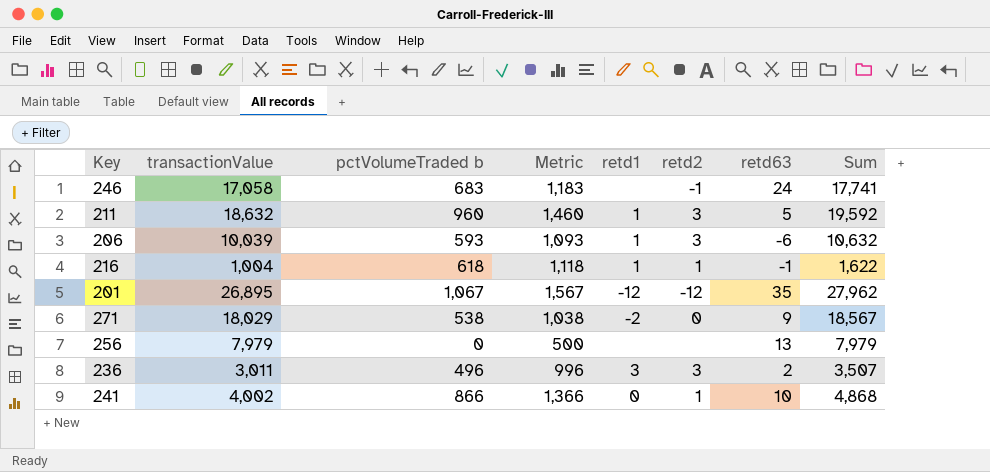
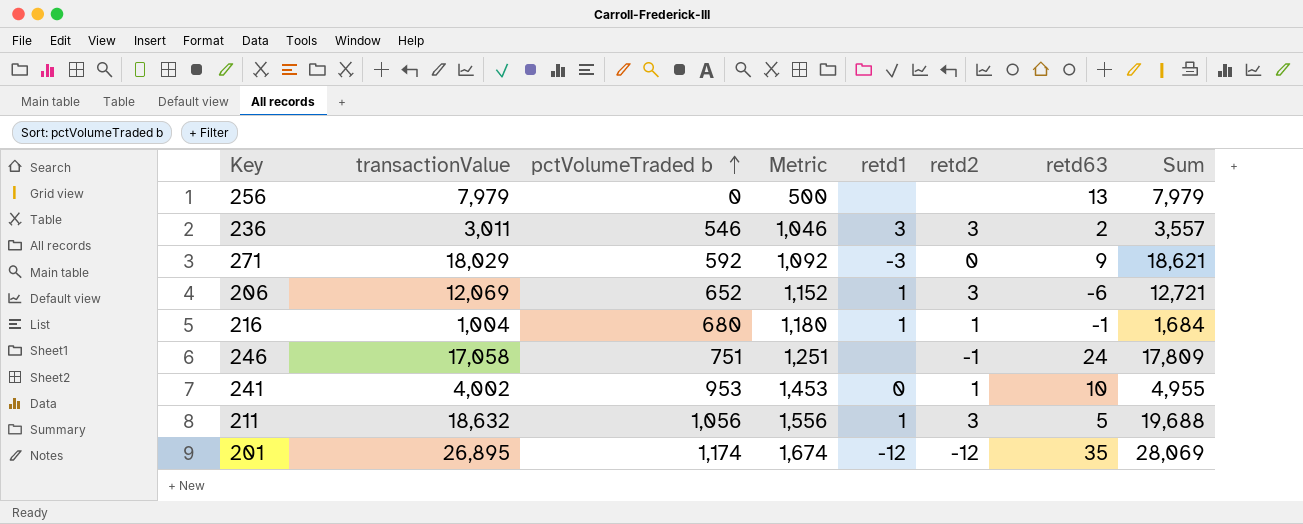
row order: none -> pctVolumeTraded b ascending
236 | pctVolumeTraded b: 496 -> 546
236 | Metric: 996 -> 1,046
236 | Sum: 3,507 -> 3,557
271 | pctVolumeTraded b: 538 -> 592
271 | Metric: 1,038 -> 1,092
271 | retd1: -2 -> -3
271 | Sum: 18,567 -> 18,621
206 | transactionValue: 10,039 -> 12,069
206 | pctVolumeTraded b: 593 -> 652
206 | Metric: 1,093 -> 1,152
206 | Sum: 10,632 -> 12,721
216 | pctVolumeTraded b: 618 -> 680
216 | Metric: 1,118 -> 1,180
216 | Sum: 1,622 -> 1,684
246 | pctVolumeTraded b: 683 -> 751
246 | Metric: 1,183 -> 1,251
246 | Sum: 17,741 -> 17,809
241 | pctVolumeTraded b: 866 -> 953
241 | Metric: 1,366 -> 1,453
241 | Sum: 4,868 -> 4,955
211 | pctVolumeTraded b: 960 -> 1,056
211 | Metric: 1,460 -> 1,556
211 | Sum: 19,592 -> 19,688
201 | pctVolumeTraded b: 1,067 -> 1,174
201 | Metric: 1,567 -> 1,674
201 | Sum: 27,962 -> 28,069

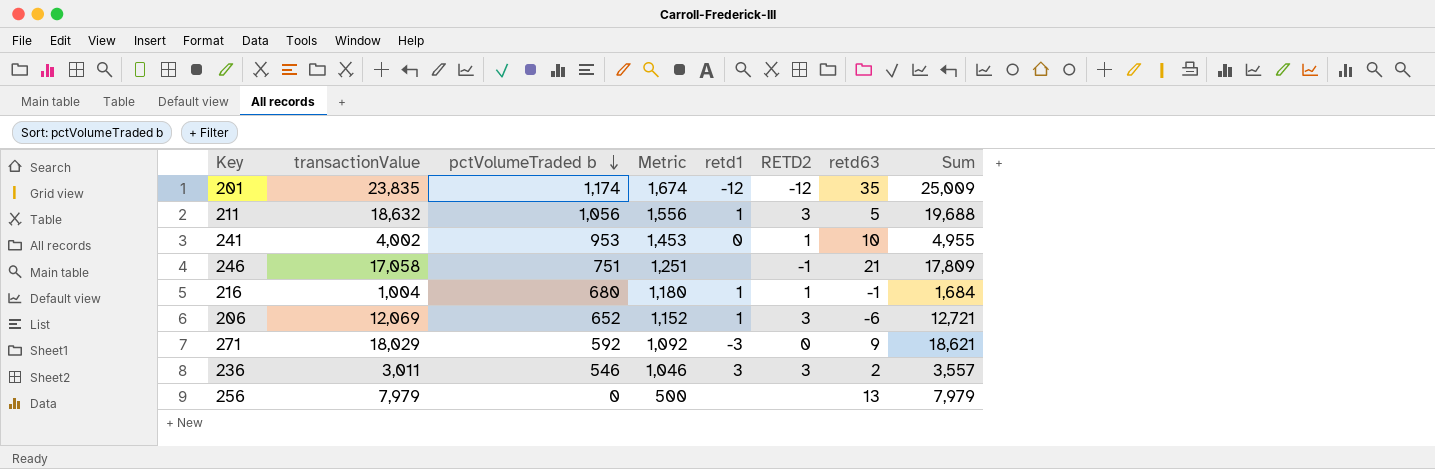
row order: pctVolumeTraded b ascending -> pctVolumeTraded b descending
column name: retd2 -> RETD2
201 | transactionValue: 26,895 -> 23,835
201 | Sum: 28,069 -> 25,009
246 | retd63: 24 -> 21

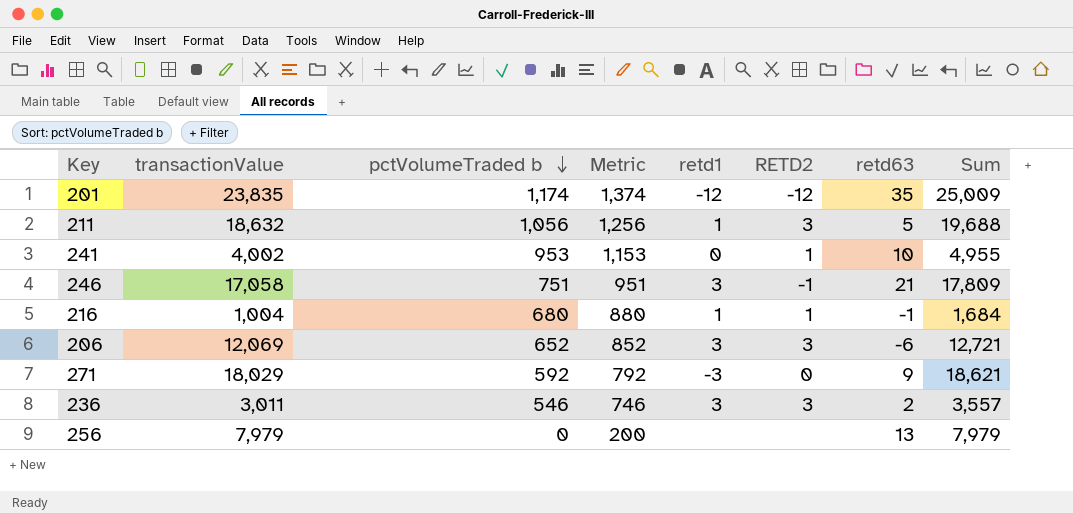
column Metric | formula: [pctVolumeTraded b] + 500 -> [pctVolumeTraded b] + 200
246 | retd1: none -> 3
206 | retd1: 1 -> 3

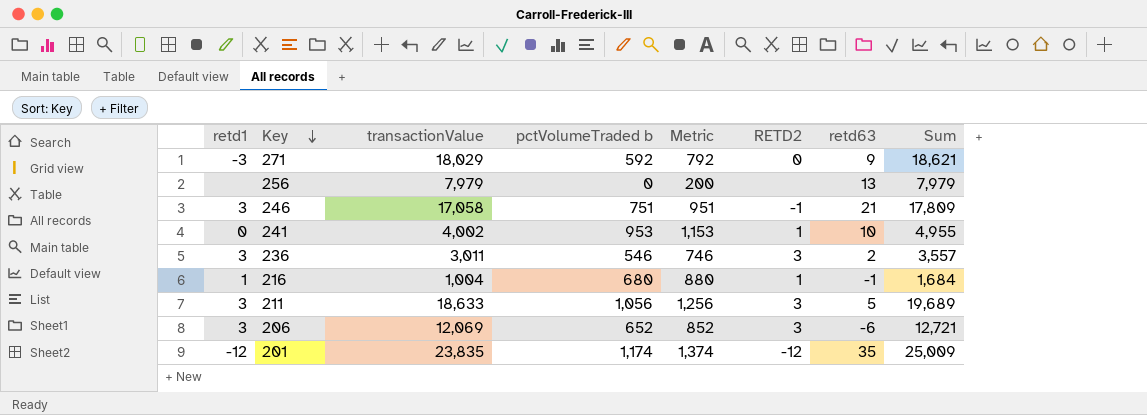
row order: pctVolumeTraded b descending -> Key descending
column retd1 | position: 5 -> 1
211 | retd1: 1 -> 3
211 | transactionValue: 18,632 -> 18,633
211 | Sum: 19,688 -> 19,689

